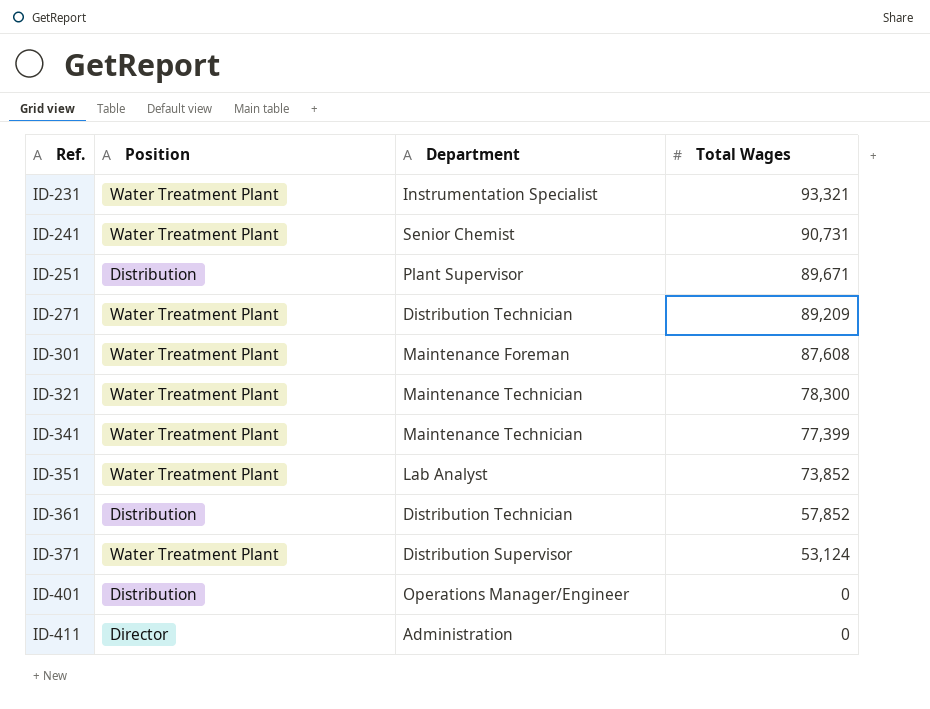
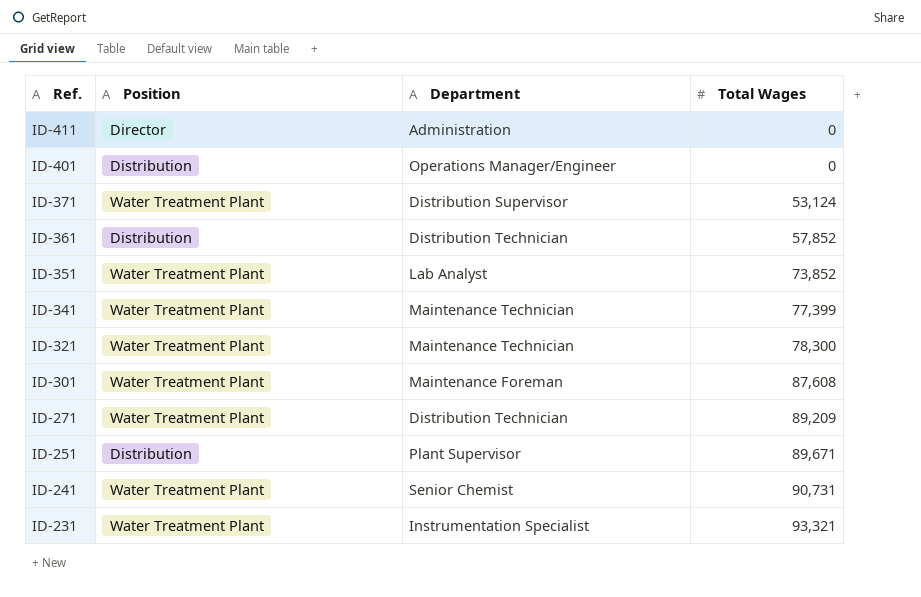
row order: Ref. ascending -> Ref. descending

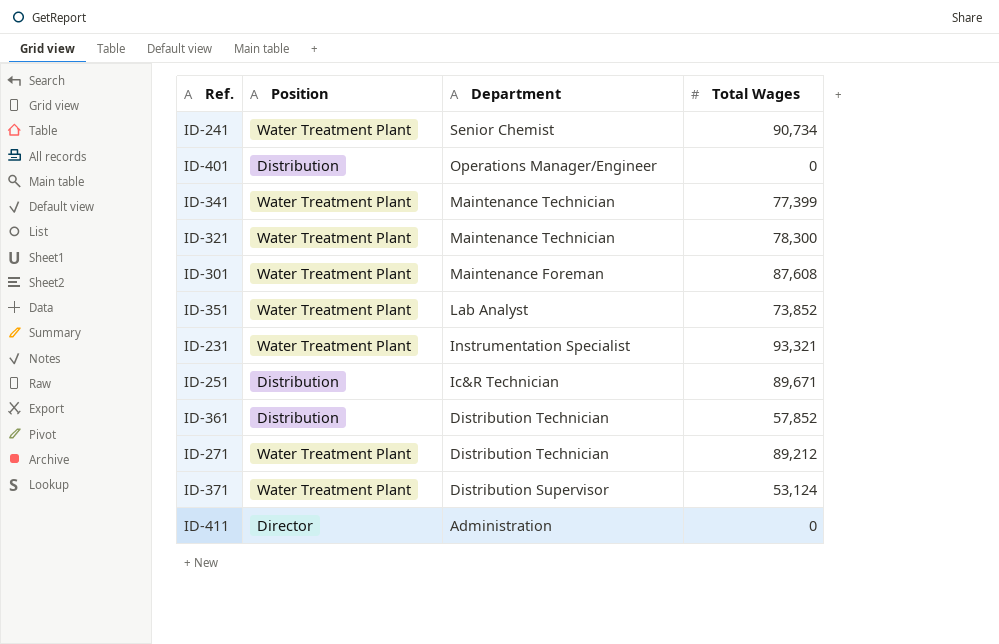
row order: Ref. descending -> Department descending
ID-241 | Total Wages: 90,731 -> 90,734
ID-251 | Department: Plant Supervisor -> Ic&R Technician
ID-271 | Total Wages: 89,209 -> 89,212

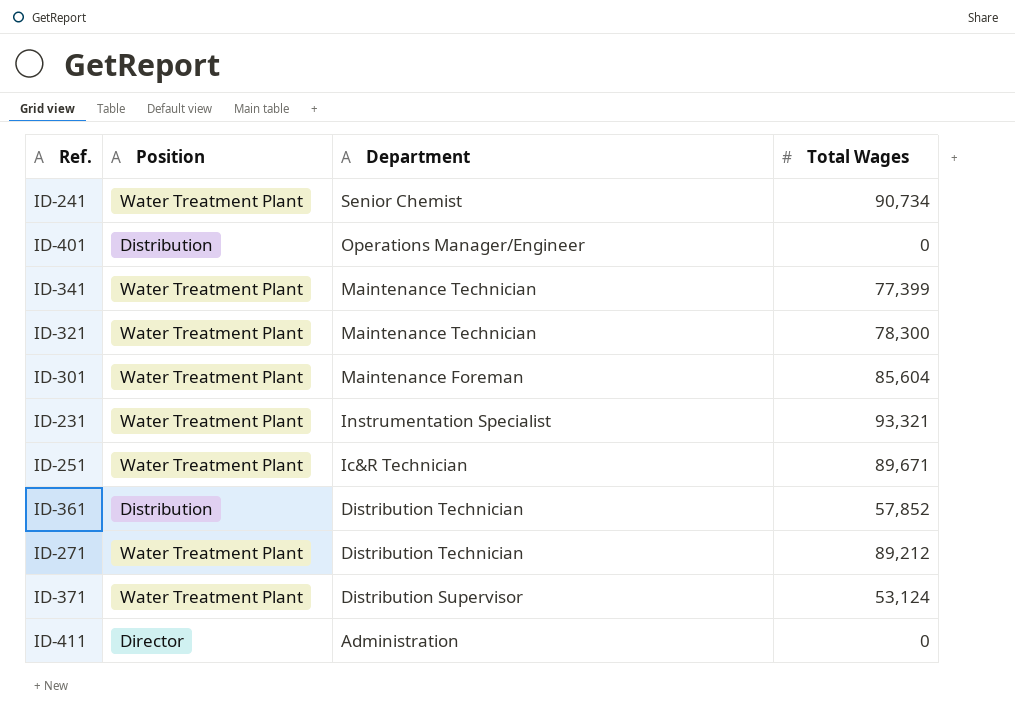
row ID-351: Water Treatment Plant | Lab Analyst | 73,852 -> none
ID-301 | Total Wages: 87,608 -> 85,604
ID-251 | Position: Distribution -> Water Treatment Plant

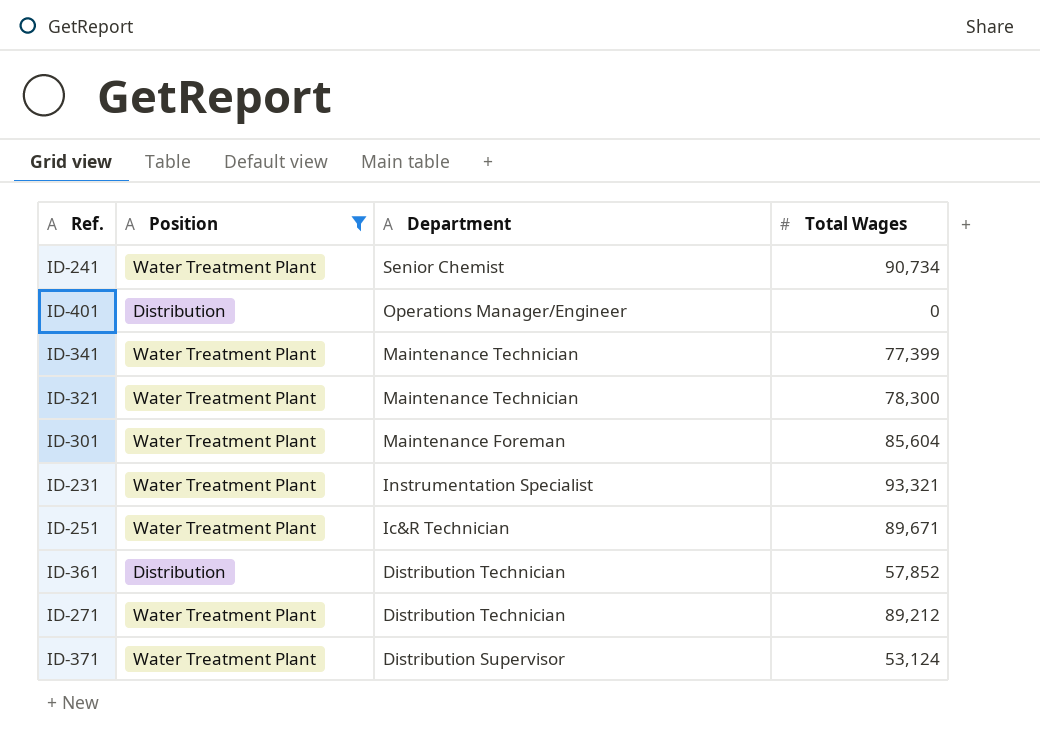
filter: none -> Position != Director

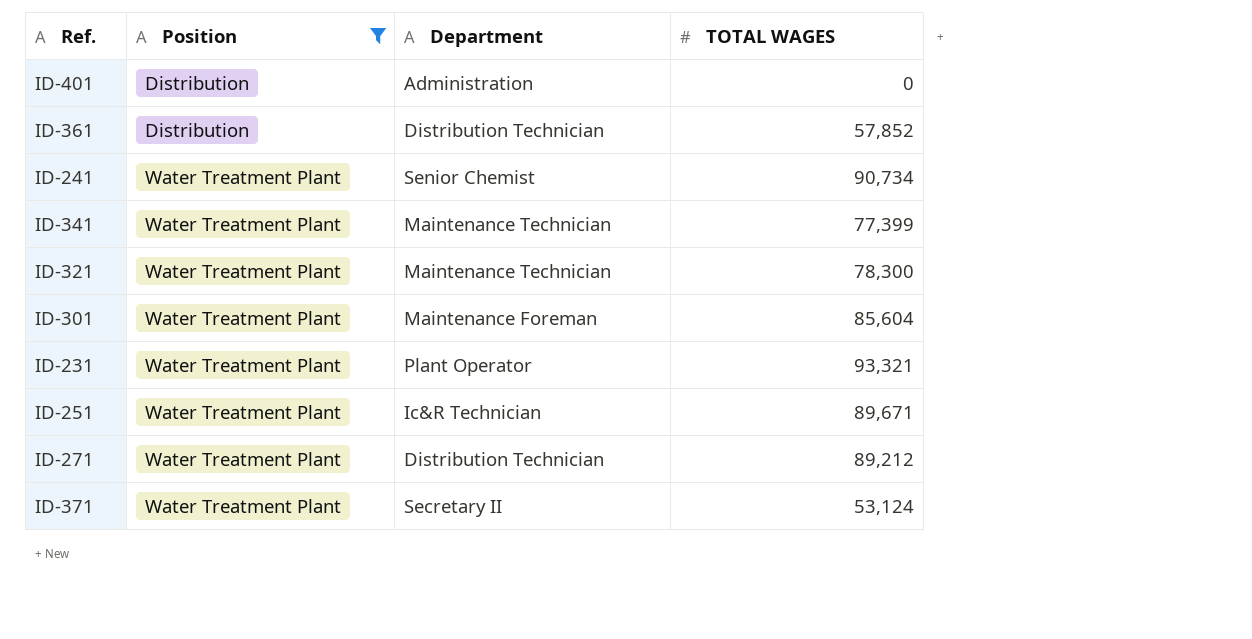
row order: Department descending -> Position ascending
column name: Total Wages -> TOTAL WAGES
ID-401 | Department: Operations Manager/Engineer -> Administration
ID-231 | Department: Instrumentation Specialist -> Plant Operator
ID-371 | Department: Distribution Supervisor -> Secretary II

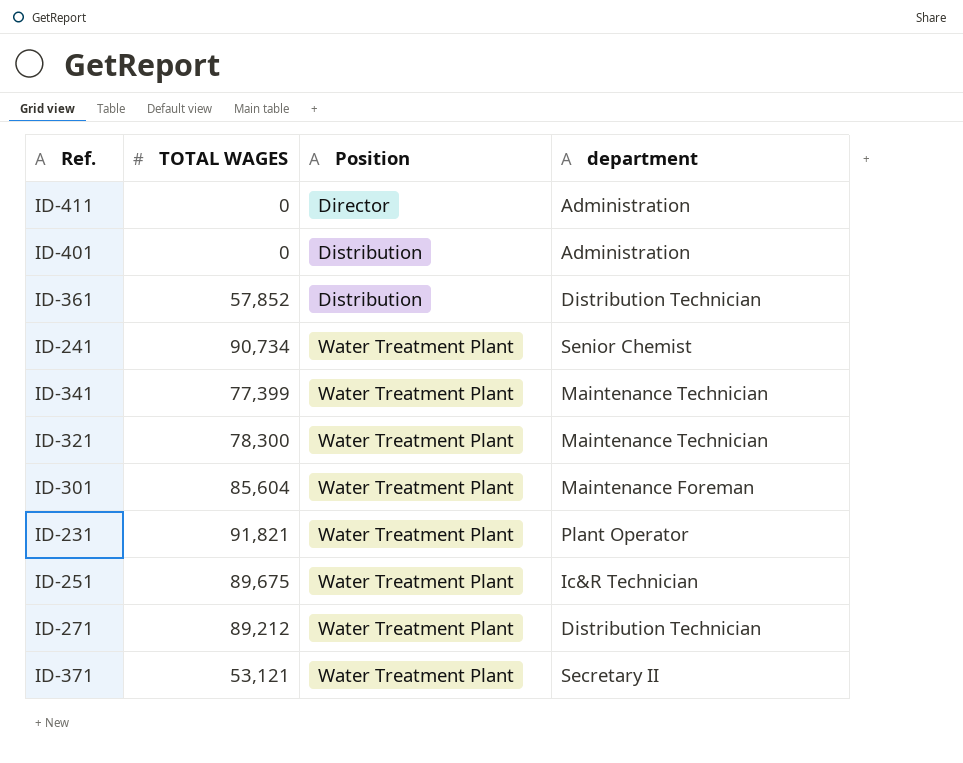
filter: Position != Director -> none
column TOTAL WAGES | position: 4 -> 2
column name: Department -> department
ID-231 | TOTAL WAGES: 93,321 -> 91,821
ID-251 | TOTAL WAGES: 89,671 -> 89,675
ID-371 | TOTAL WAGES: 53,124 -> 53,121

